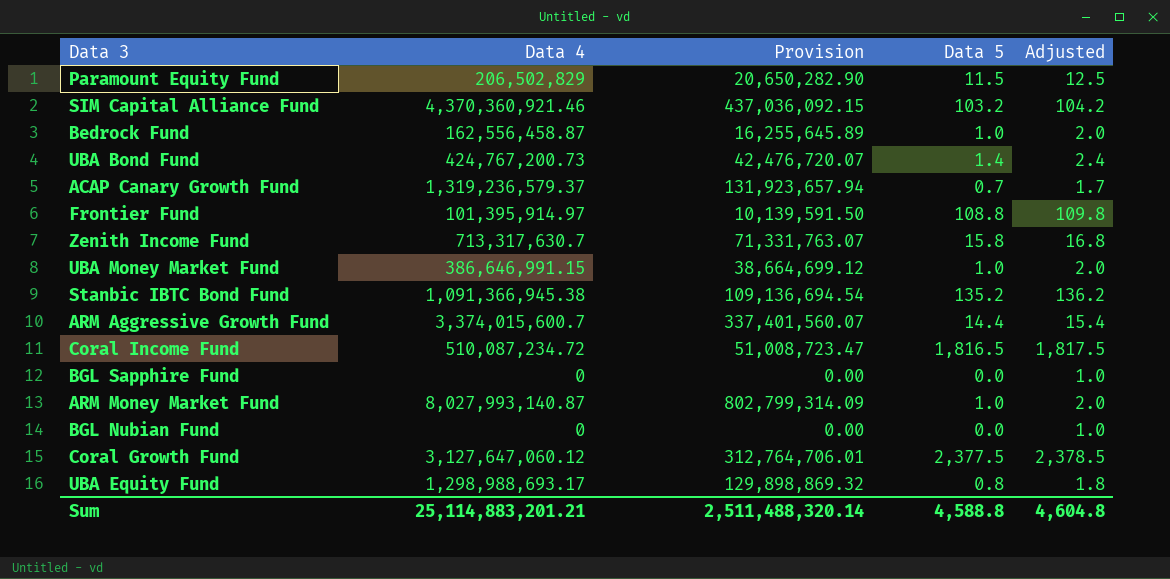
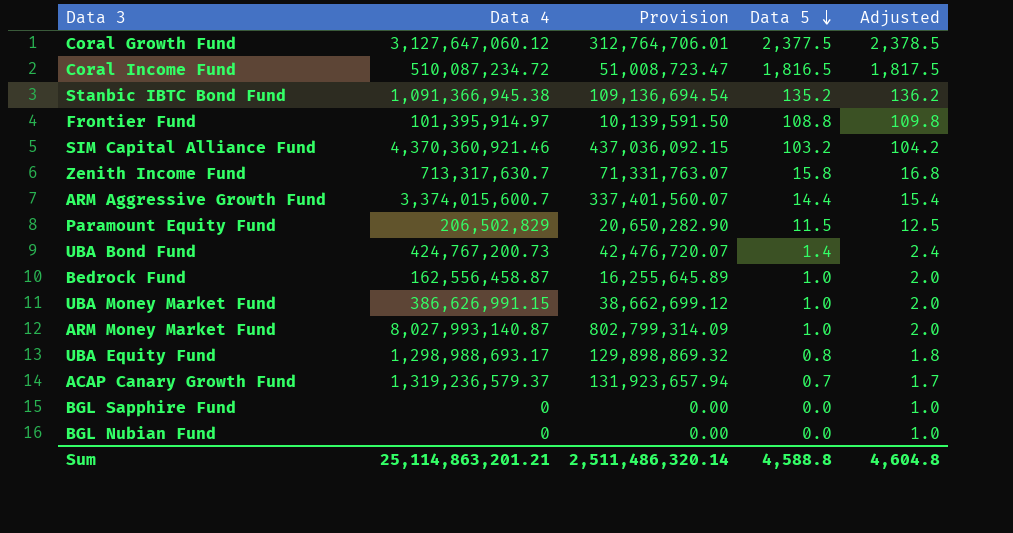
row order: none -> Data 5 descending
UBA Money Market Fund | Data 4: 386,646,991.15 -> 386,626,991.15
UBA Money Market Fund | Provision: 38,664,699.12 -> 38,662,699.12
Sum | Data 4: 25,114,883,201.21 -> 25,114,863,201.21
Sum | Provision: 2,511,488,320.14 -> 2,511,486,320.14

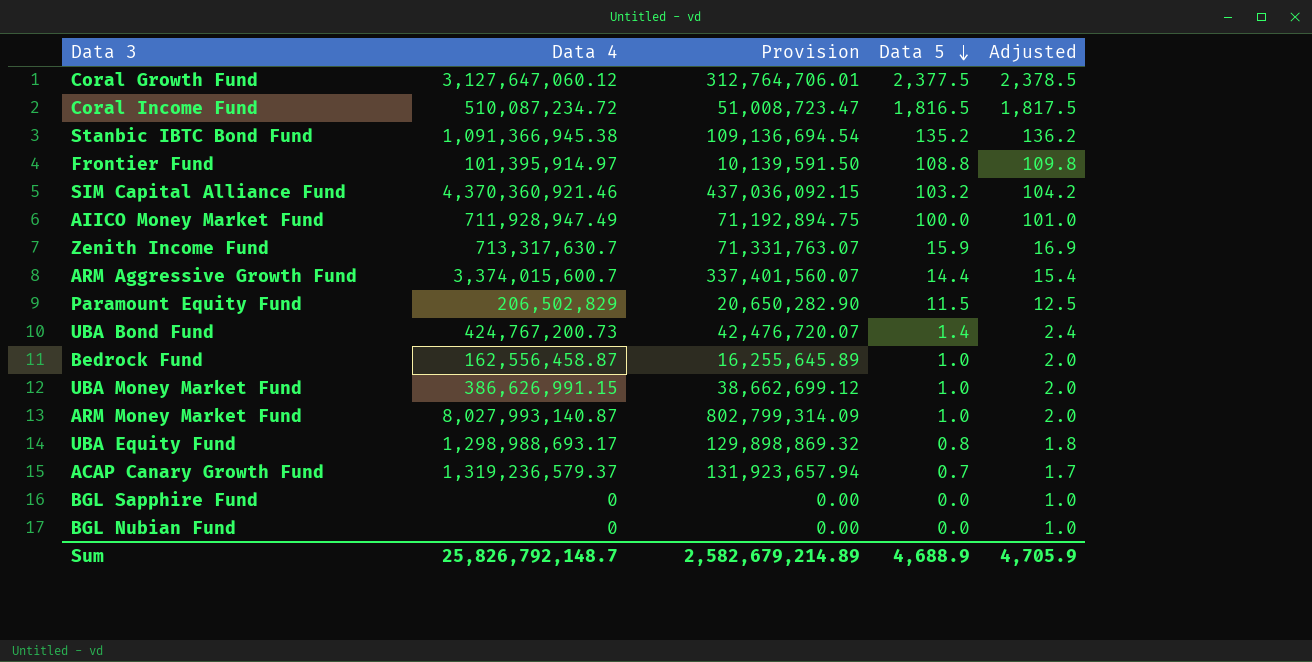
row AIICO Money Market Fund: none -> 711,928,947.49 | 71,192,894.75 | 100.0 | 101.0
Zenith Income Fund | Data 5: 15.8 -> 15.9
Zenith Income Fund | Adjusted: 16.8 -> 16.9
Sum | Data 4: 25,114,863,201.21 -> 25,826,792,148.7
Sum | Provision: 2,511,486,320.14 -> 2,582,679,214.89
Sum | Data 5: 4,588.8 -> 4,688.9
Sum | Adjusted: 4,604.8 -> 4,705.9

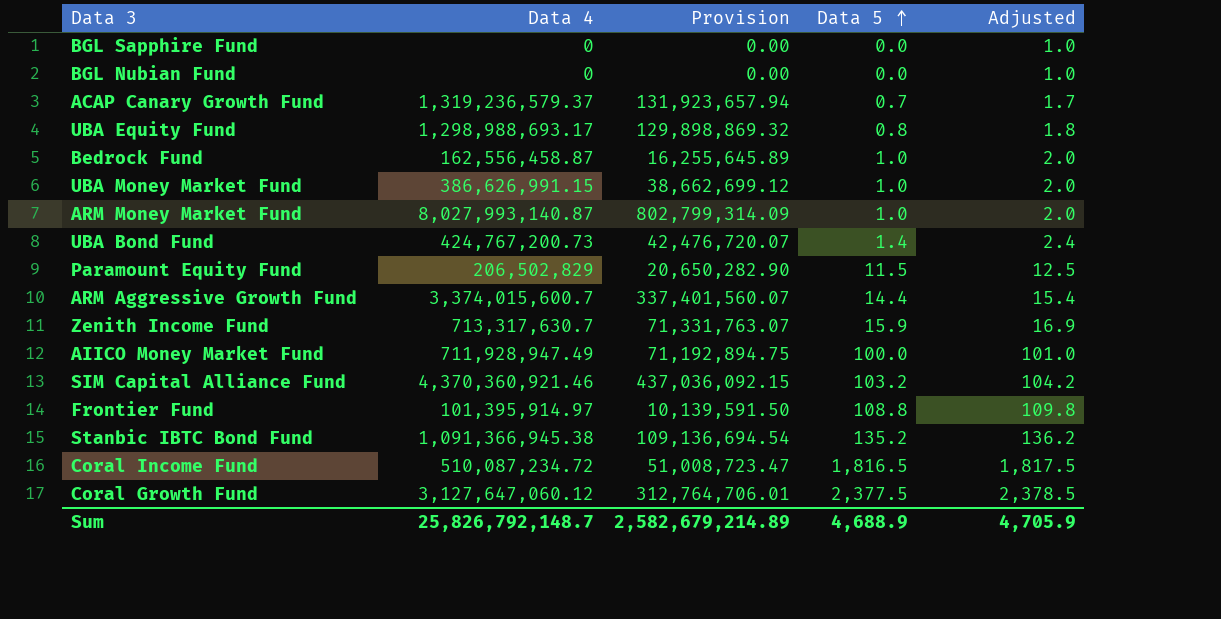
row order: Data 5 descending -> Data 5 ascending

